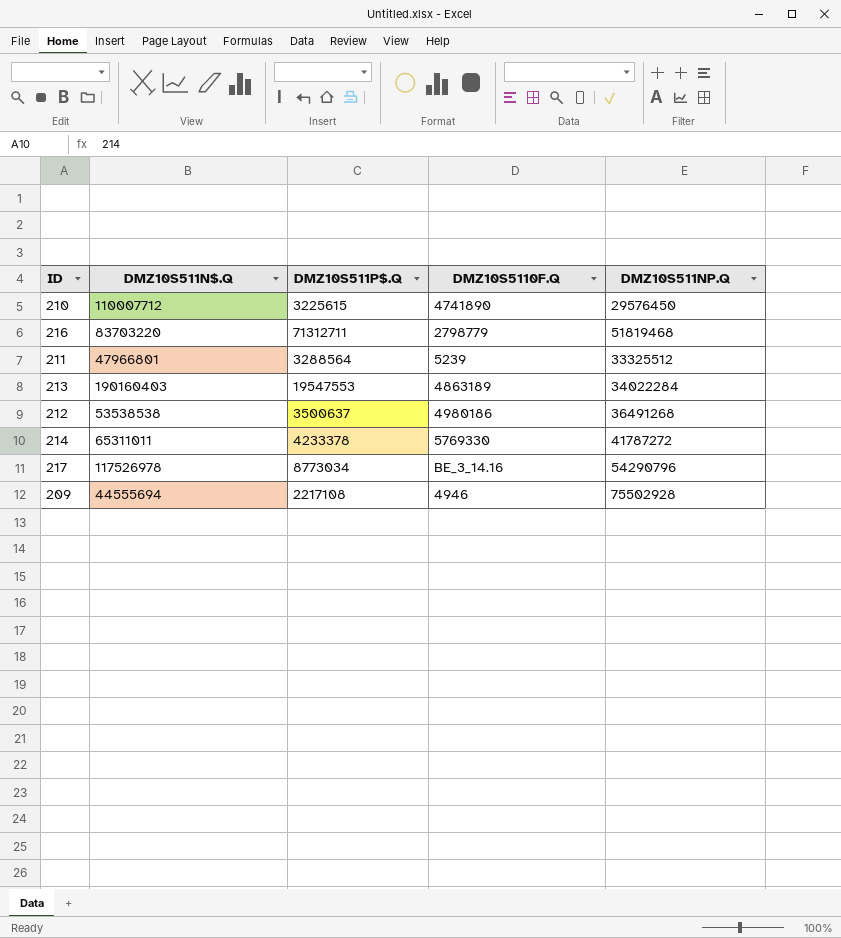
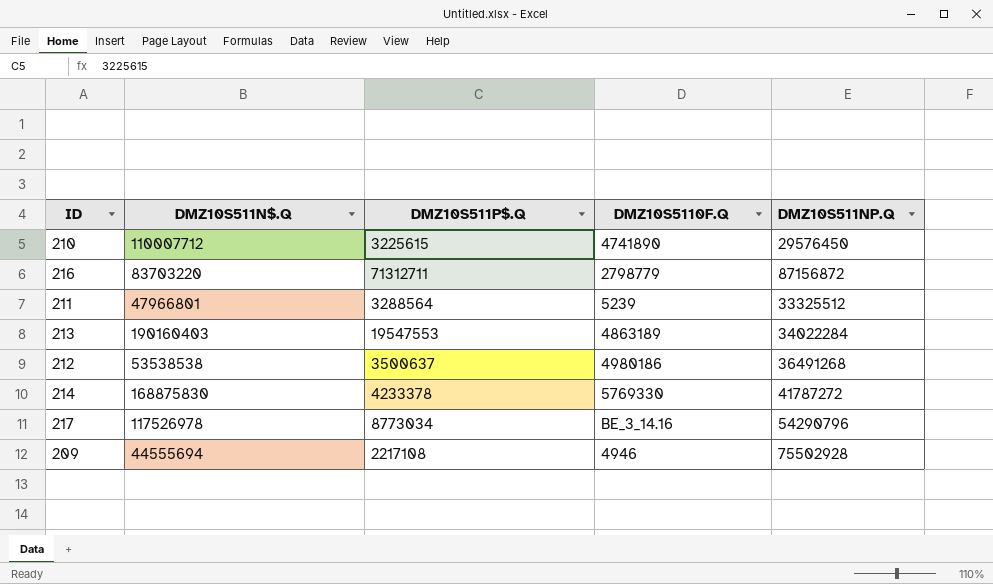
216 | DMZ10S511NP.Q: 51819468 -> 87156872
214 | DMZ10S511N$.Q: 65311011 -> 168875830

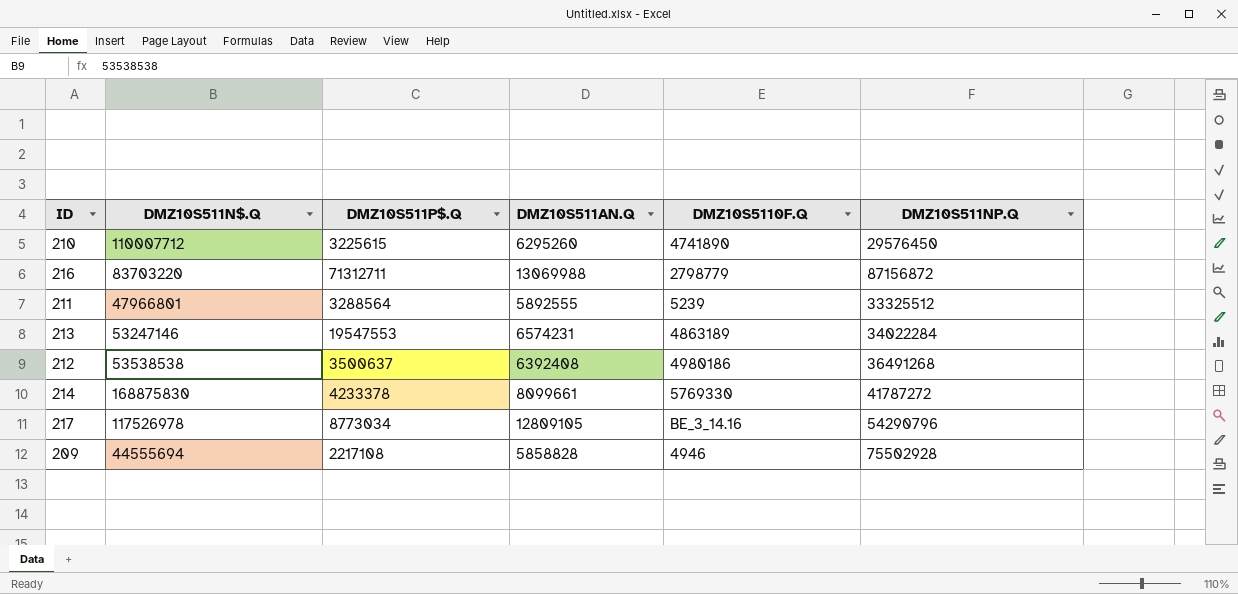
column DMZ10S511AN.Q | position: none -> 4
213 | DMZ10S511N$.Q: 190160403 -> 53247146

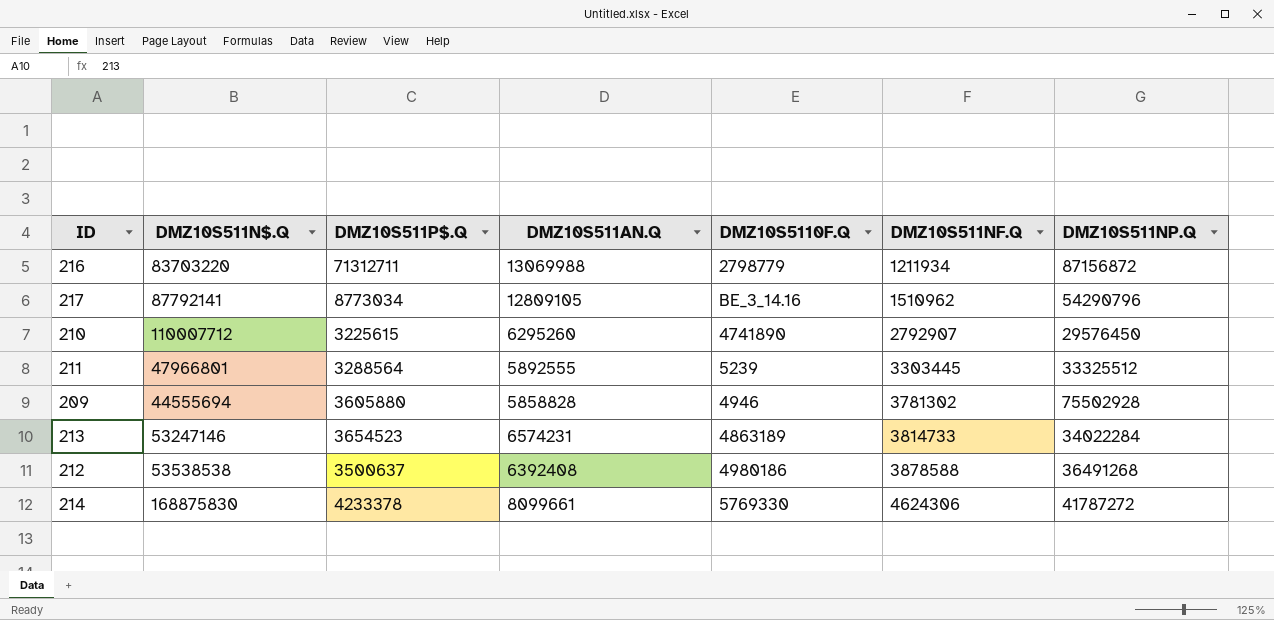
row order: none -> DMZ10S511NF.Q ascending
column DMZ10S511NF.Q | position: none -> 6
217 | DMZ10S511N$.Q: 117526978 -> 87792141
209 | DMZ10S511P$.Q: 2217108 -> 3605880
213 | DMZ10S511P$.Q: 19547553 -> 3654523

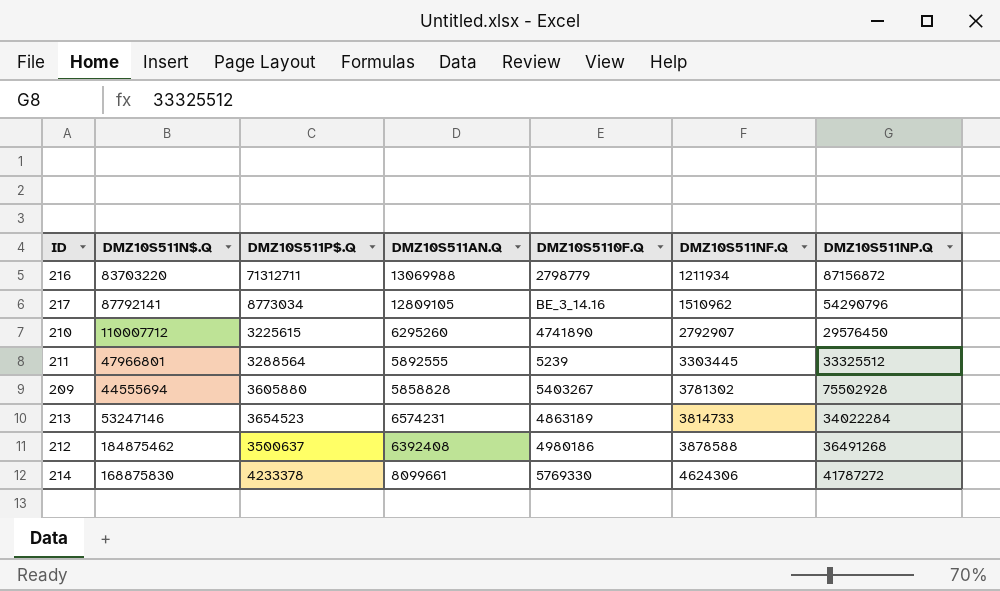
209 | DMZ10S5110F.Q: 4946 -> 5403267
212 | DMZ10S511N$.Q: 53538538 -> 184875462

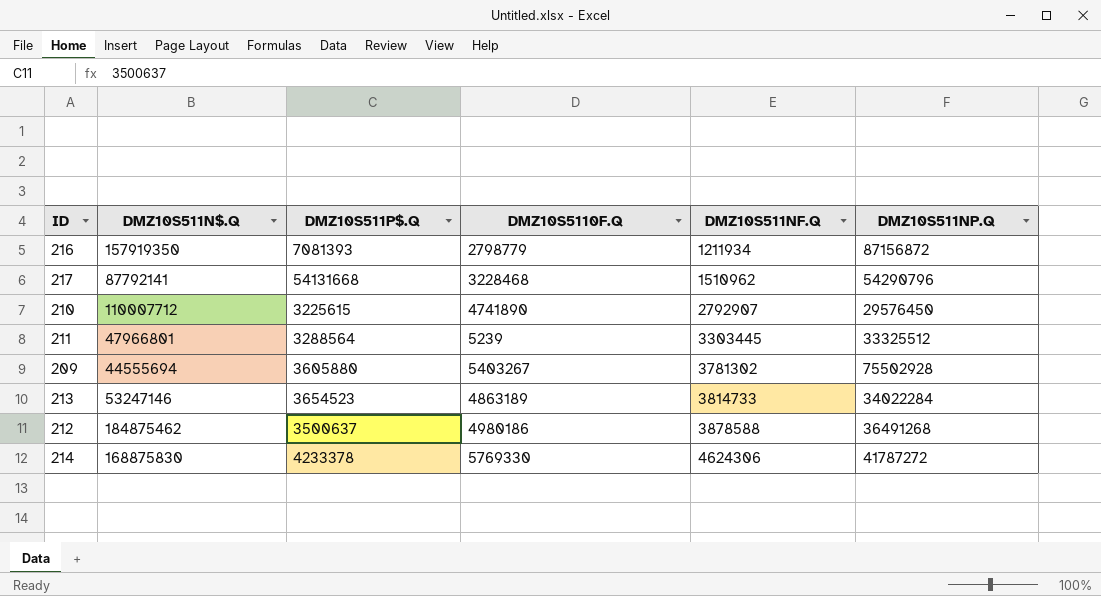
column DMZ10S511AN.Q | position: 4 -> none
216 | DMZ10S511N$.Q: 83703220 -> 157919350
216 | DMZ10S511P$.Q: 71312711 -> 7081393
217 | DMZ10S511P$.Q: 8773034 -> 54131668
217 | DMZ10S5110F.Q: BE_3_14.16 -> 3228468

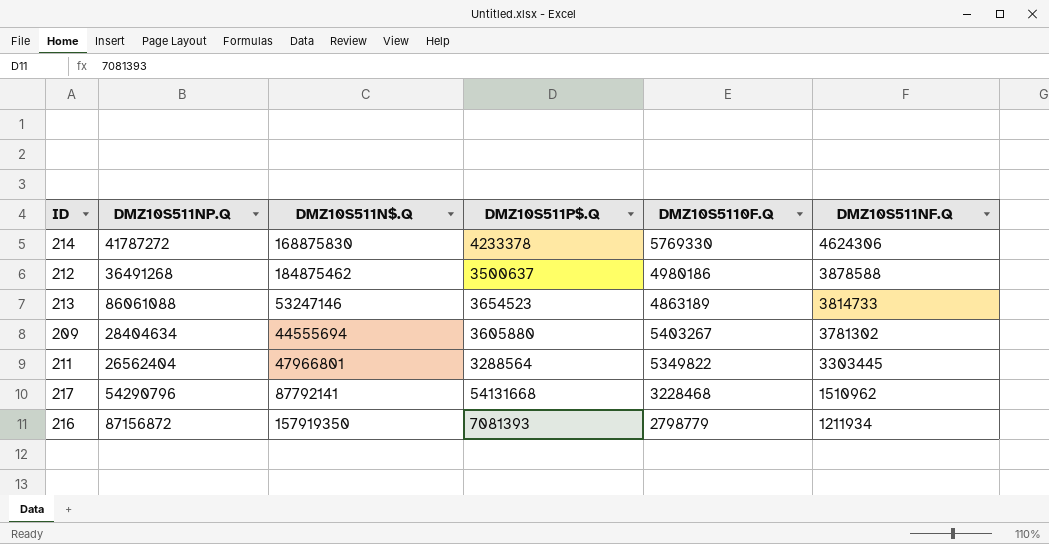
row order: DMZ10S511NF.Q ascending -> DMZ10S511NF.Q descending
column DMZ10S511NP.Q | position: 6 -> 2
row 210: 110007712 | 3225615 | 4741890 | 2792907 | 29576450 -> none
213 | DMZ10S511NP.Q: 34022284 -> 86061088
209 | DMZ10S511NP.Q: 75502928 -> 28404634
211 | DMZ10S511NP.Q: 33325512 -> 26562404
211 | DMZ10S5110F.Q: 5239 -> 5349822

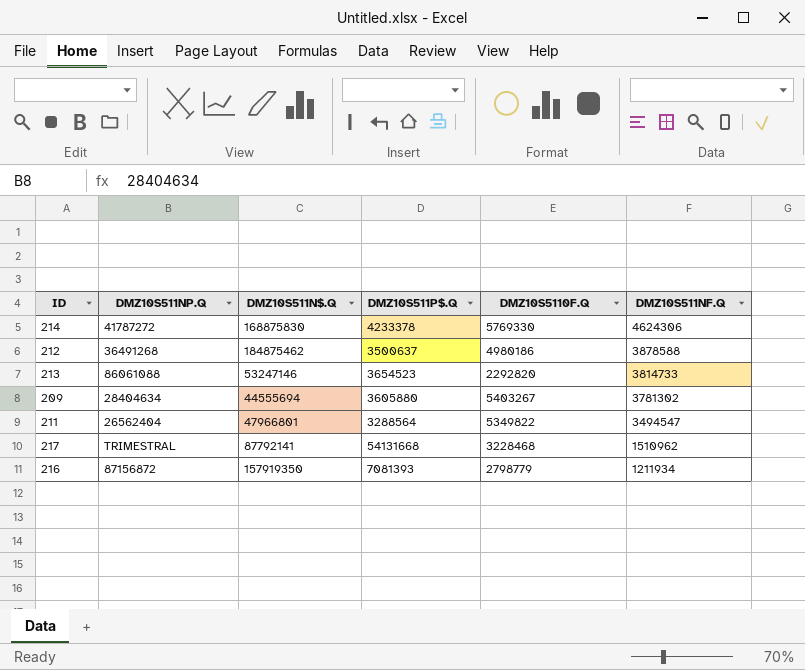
213 | DMZ10S5110F.Q: 4863189 -> 2292820
211 | DMZ10S511NF.Q: 3303445 -> 3494547
217 | DMZ10S511NP.Q: 54290796 -> TRIMESTRAL

